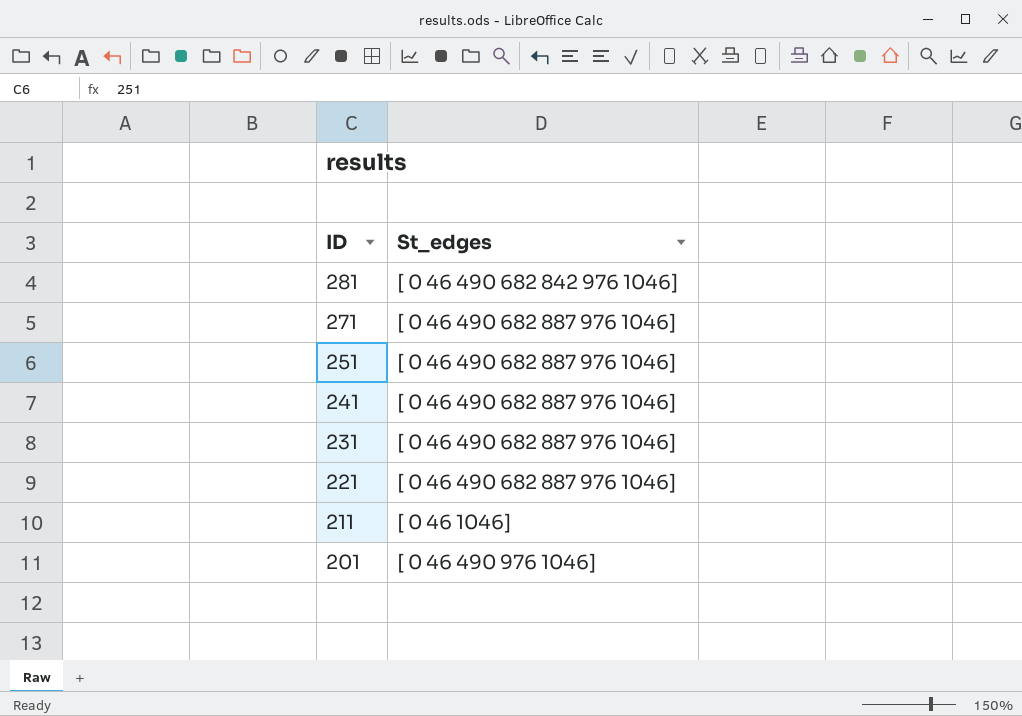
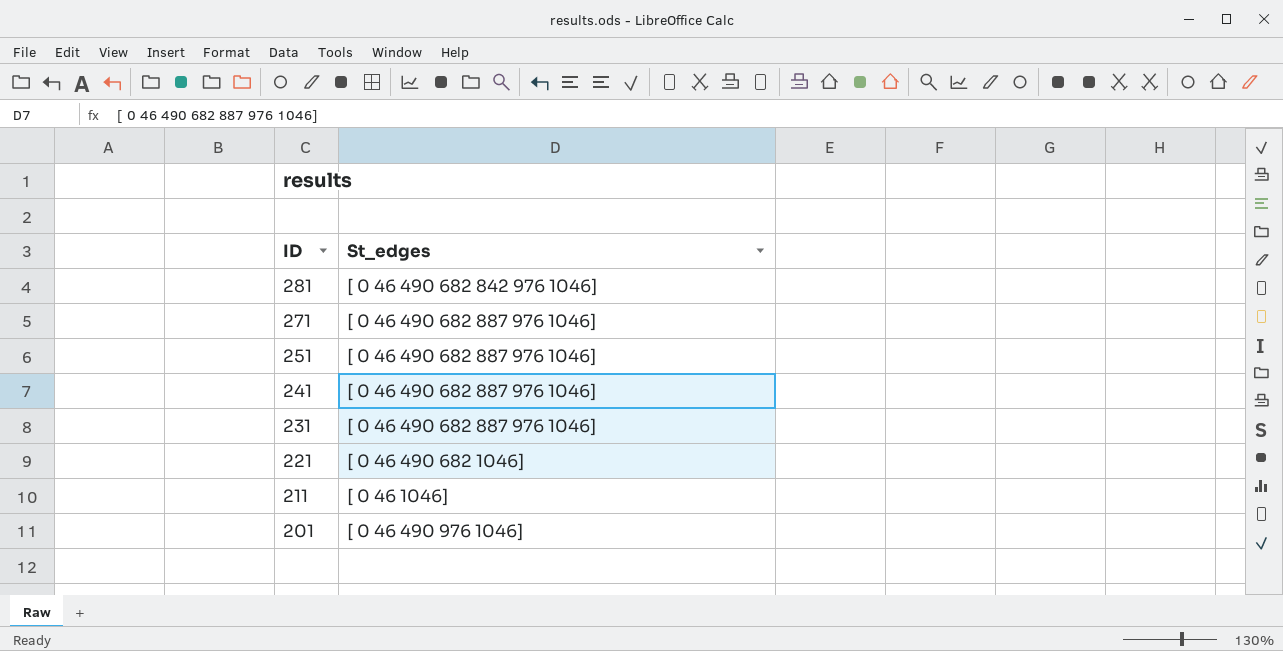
221 | St_edges: [ 0 46 490 682 887 976 1046] -> [ 0 46 490 682 1046]

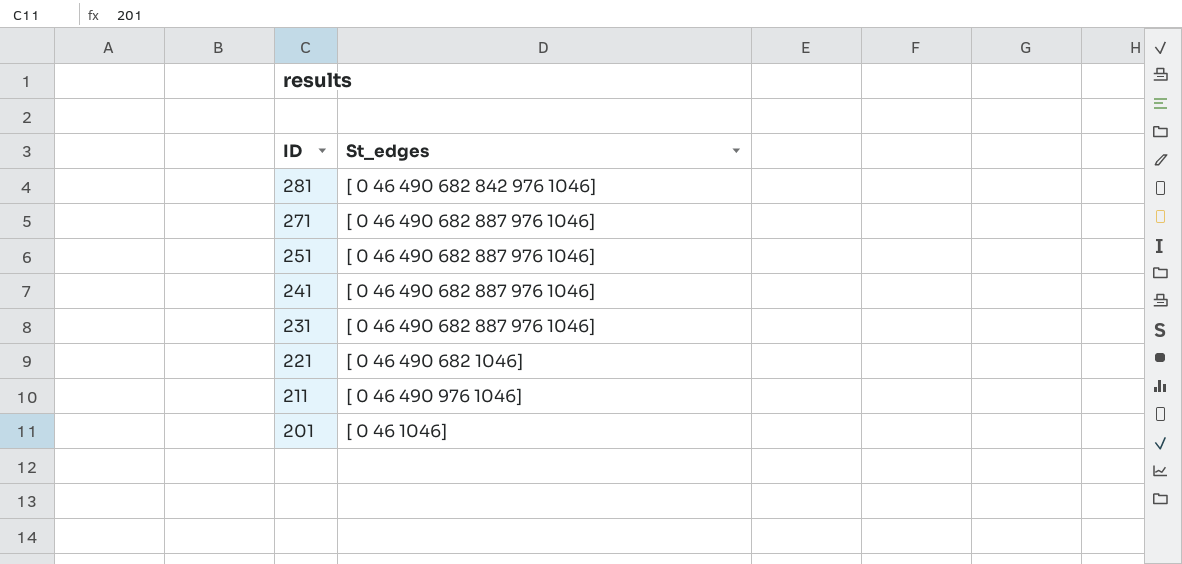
211 | St_edges: [ 0 46 1046] -> [ 0 46 490 976 1046]
201 | St_edges: [ 0 46 490 976 1046] -> [ 0 46 1046]

